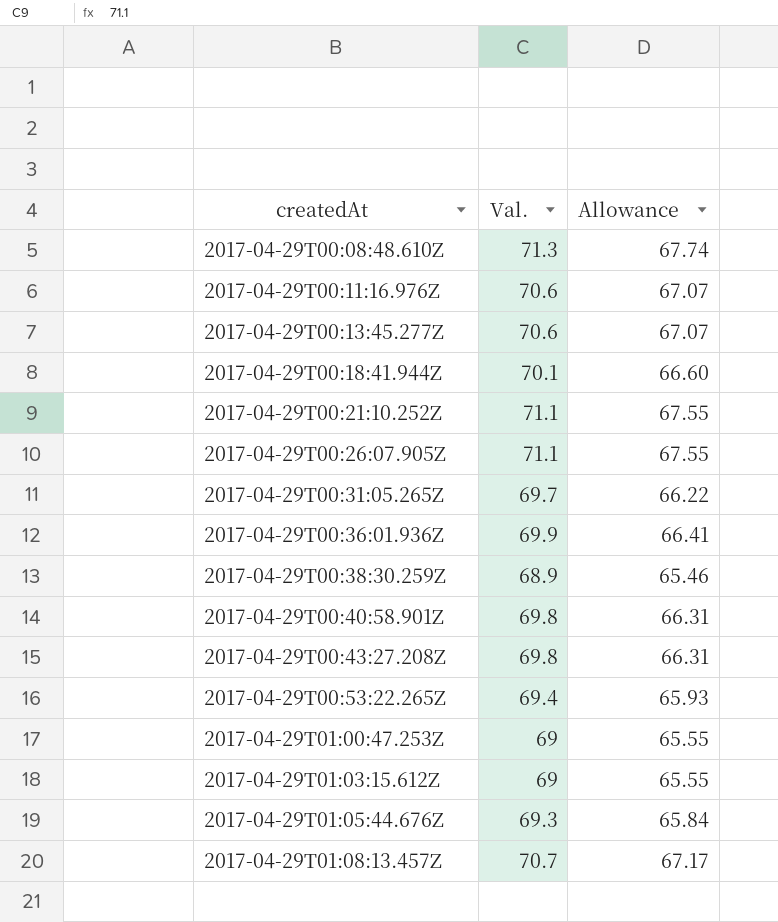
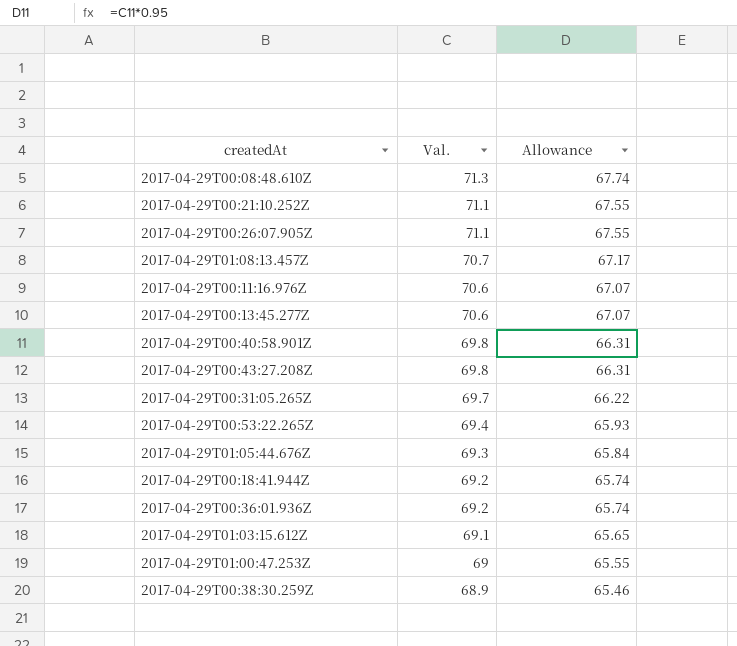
row order: createdAt ascending -> Val. descending
2017-04-29T00:18:41.944Z | Val.: 70.1 -> 69.2
2017-04-29T00:18:41.944Z | Allowance: 66.60 -> 65.74
2017-04-29T00:36:01.936Z | Val.: 69.9 -> 69.2
2017-04-29T00:36:01.936Z | Allowance: 66.41 -> 65.74
2017-04-29T01:03:15.612Z | Val.: 69 -> 69.1
2017-04-29T01:03:15.612Z | Allowance: 65.55 -> 65.65

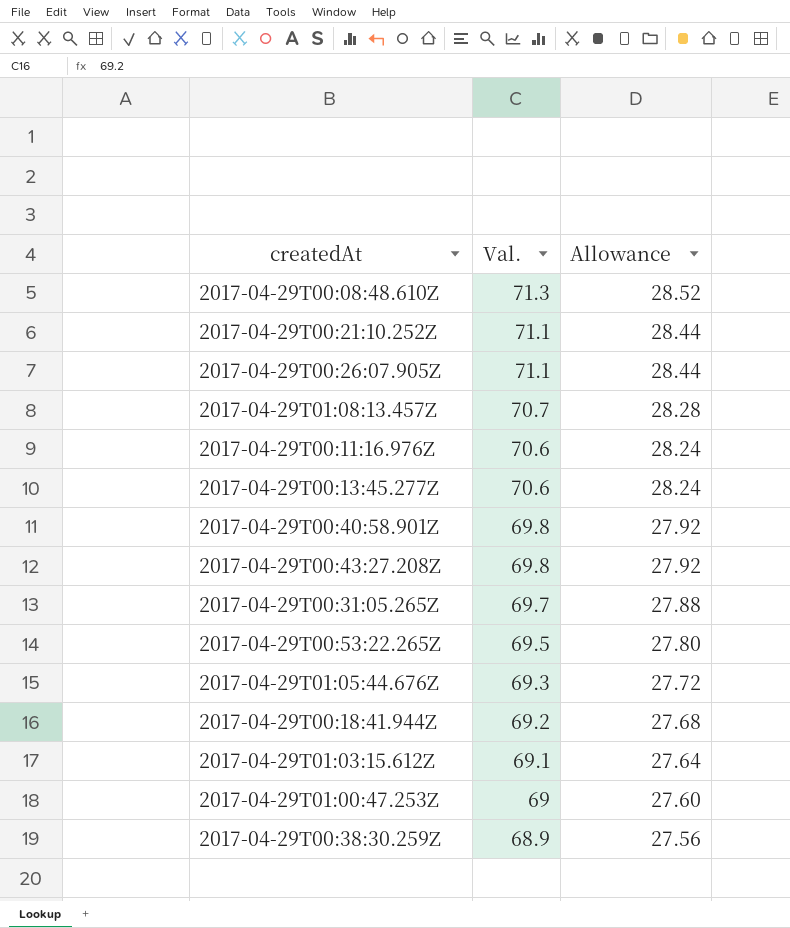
column Allowance | formula: [Val.] * 0.95 -> [Val.] * 0.4
row 2017-04-29T00:36:01.936Z: 69.2 | 65.74 -> none
2017-04-29T00:53:22.265Z | Val.: 69.4 -> 69.5

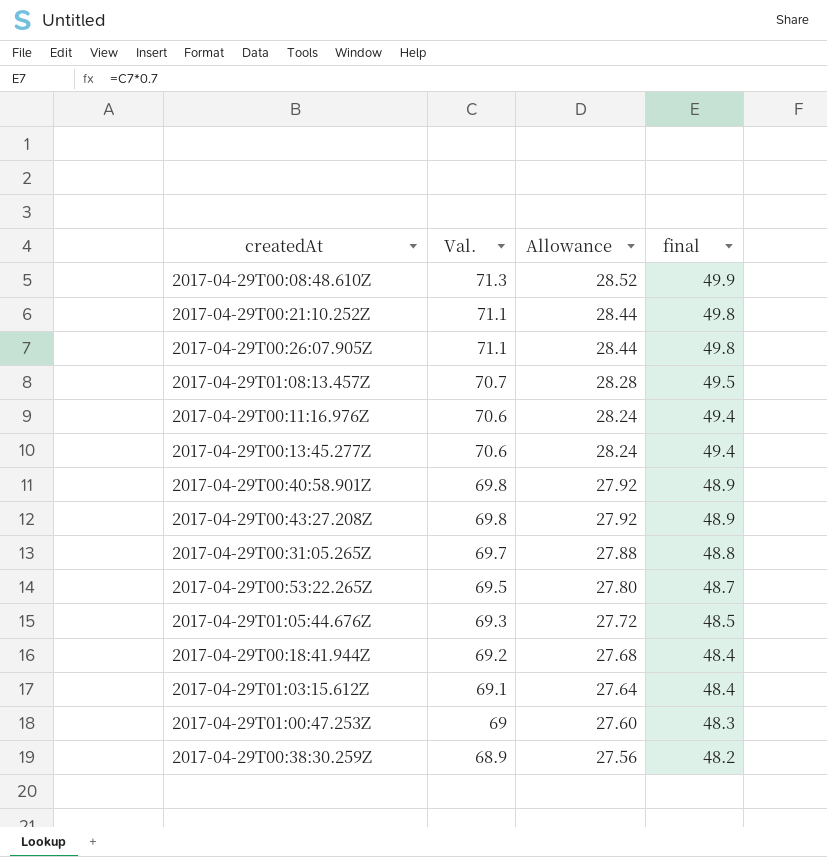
column final | formula: none -> [Val.] * 0.7

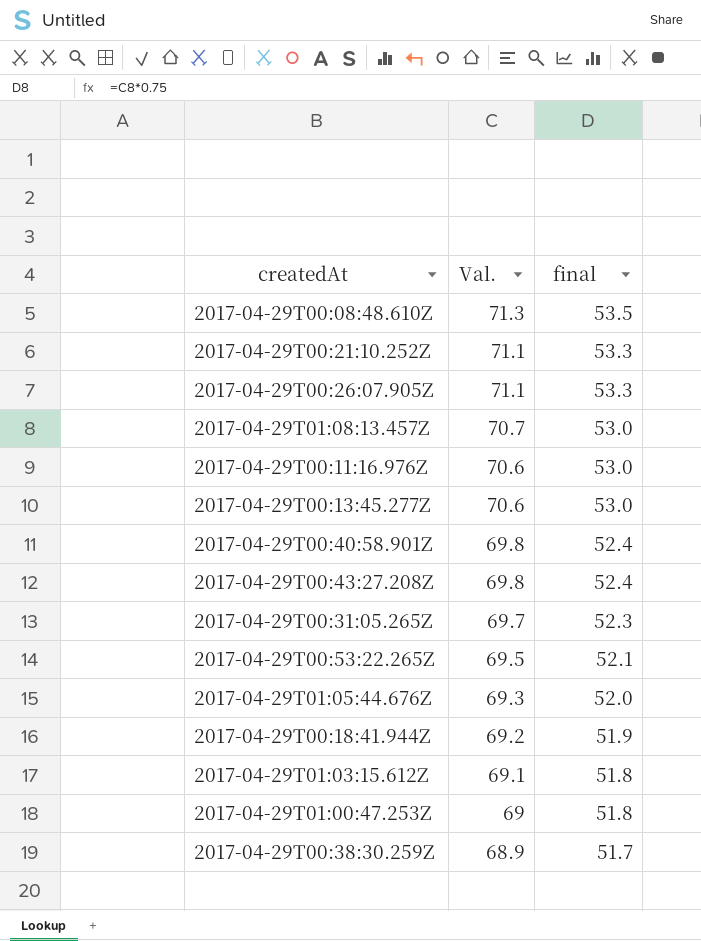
column Allowance | formula: [Val.] * 0.4 -> none
column final | formula: [Val.] * 0.7 -> [Val.] * 0.75

